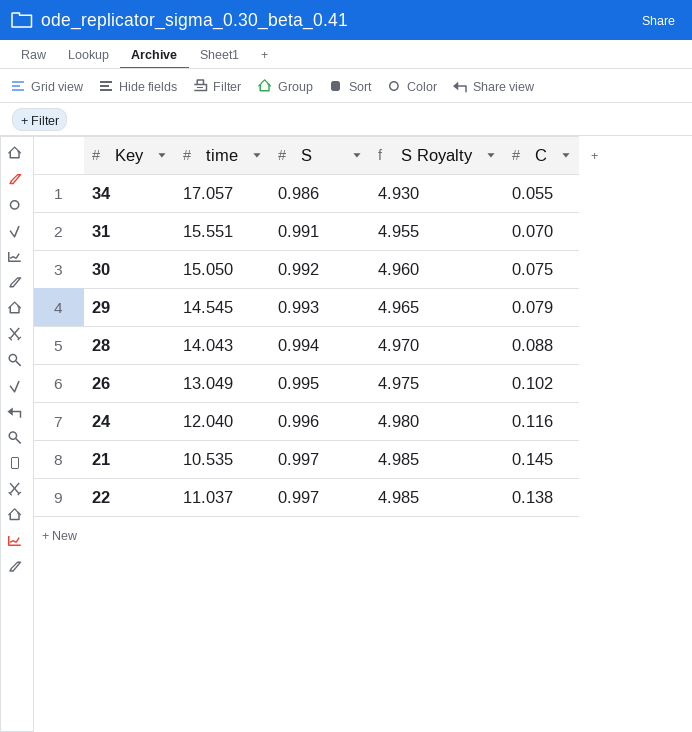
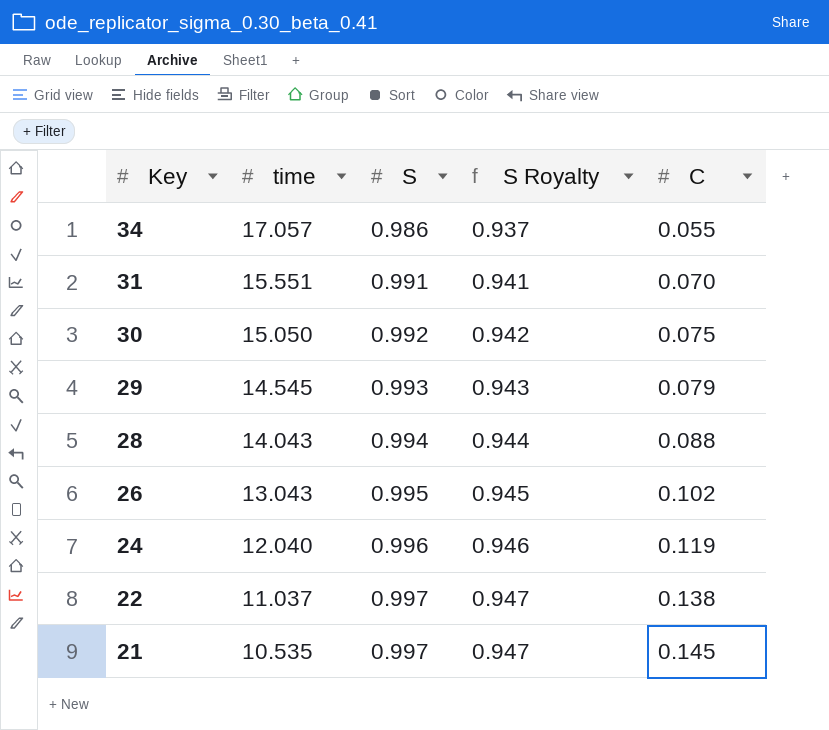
row order: S ascending -> Key descending
column S Royalty | formula: [S] * 5 -> [S] * 0.95
26 | time: 13.049 -> 13.043
24 | C: 0.116 -> 0.119

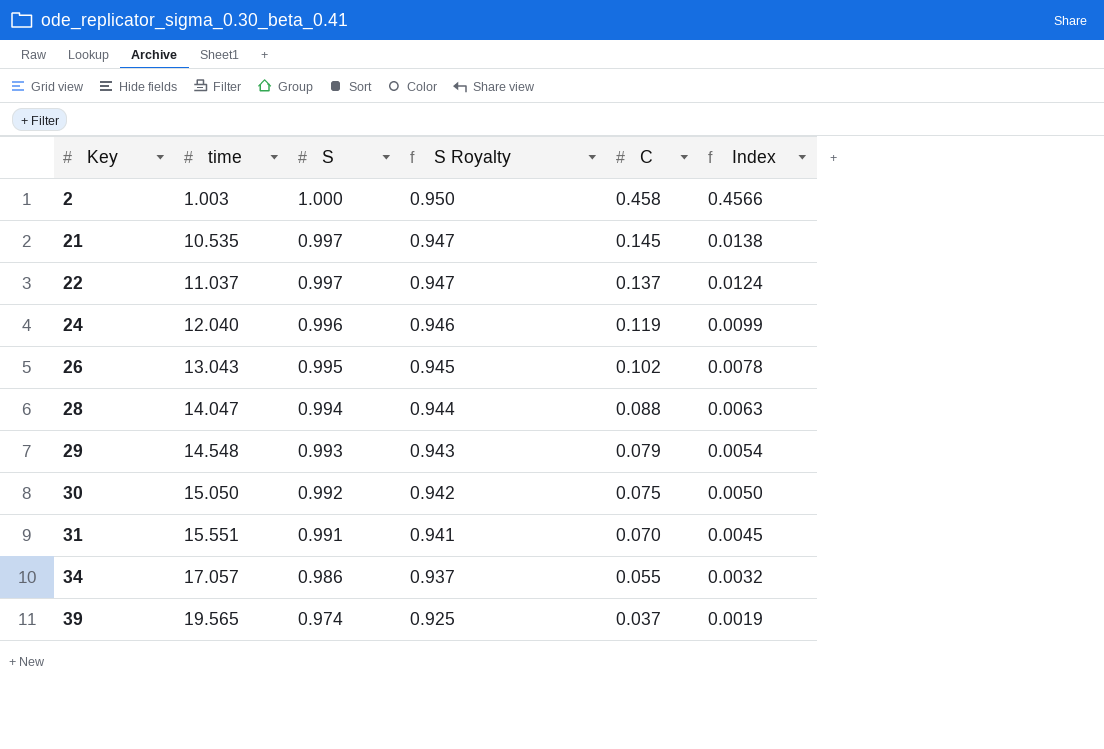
row order: Key descending -> Key ascending
column Index | formula: none -> [C] / [time]
row 2: none -> 1.003 | 1.000 | 0.950 | 0.458 | 0.4566
22 | C: 0.138 -> 0.137
28 | time: 14.043 -> 14.047
29 | time: 14.545 -> 14.548
row 39: none -> 19.565 | 0.974 | 0.925 | 0.037 | 0.0019

